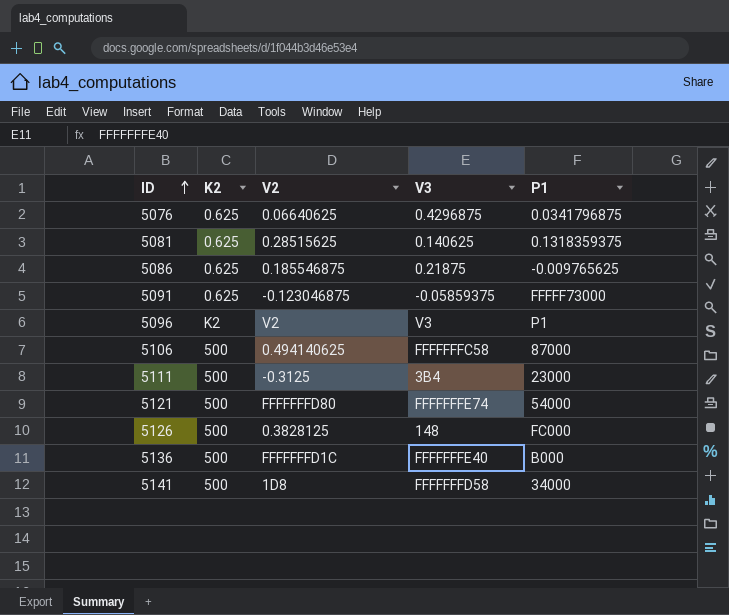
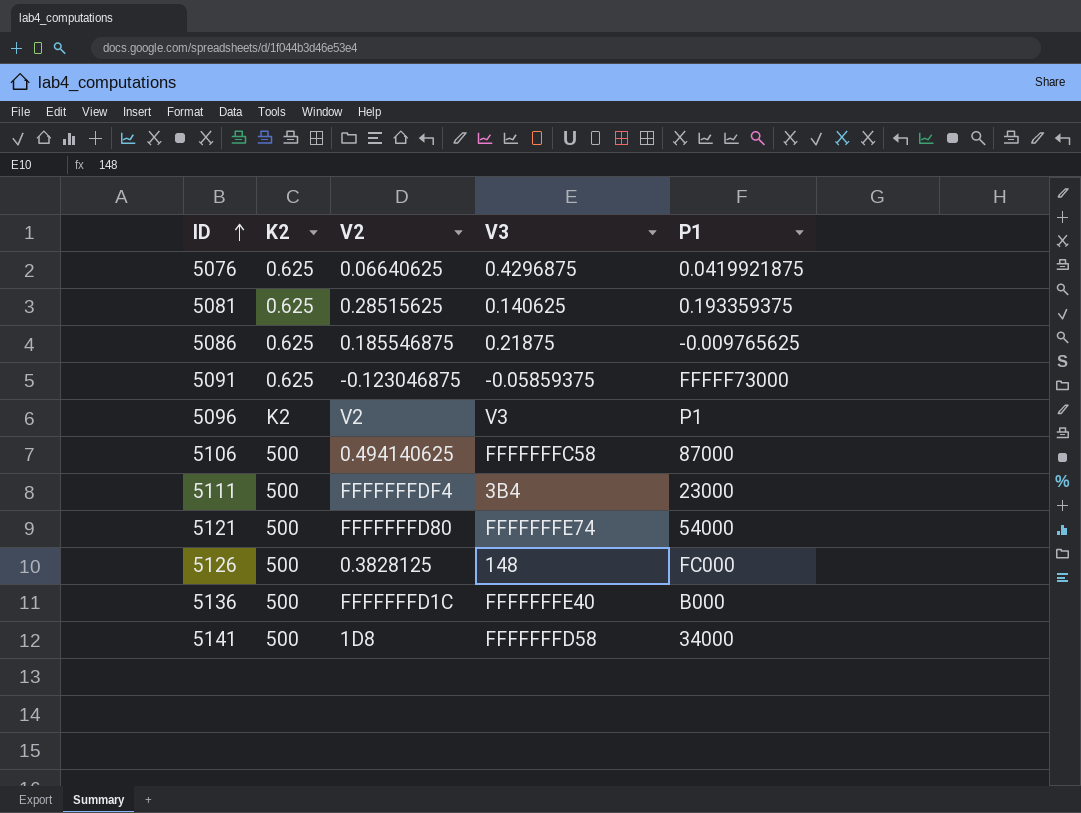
5076 | P1: 0.0341796875 -> 0.0419921875
5081 | P1: 0.1318359375 -> 0.193359375
5111 | V2: -0.3125 -> FFFFFFFDF4

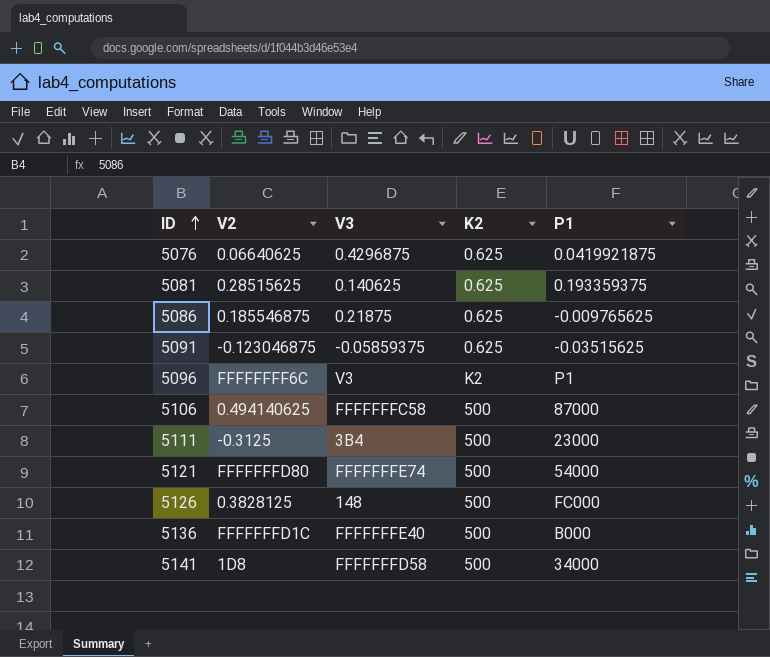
column K2 | position: 2 -> 4
5091 | P1: FFFFF73000 -> -0.03515625
5096 | V2: V2 -> FFFFFFFF6C
5111 | V2: FFFFFFFDF4 -> -0.3125

